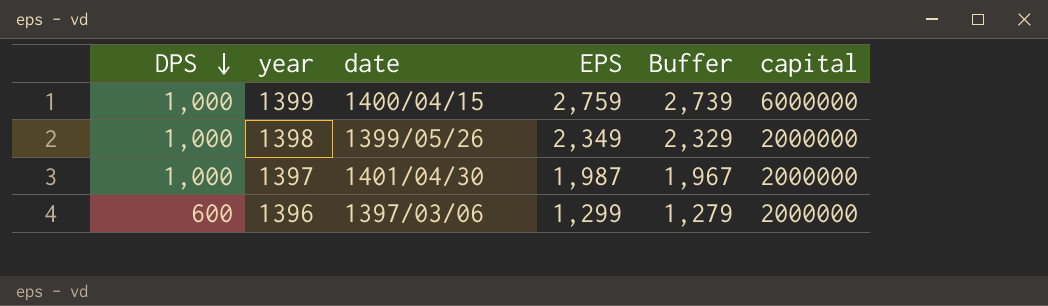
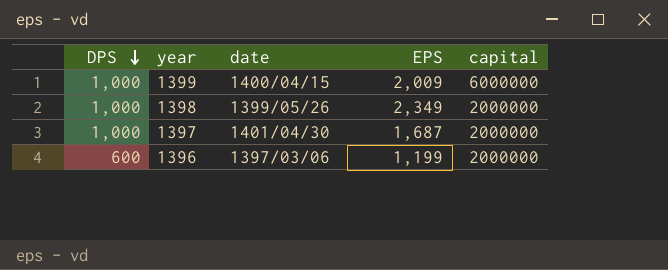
column Buffer | formula: [EPS] - 20 -> none
1399 | EPS: 2,759 -> 2,009
1397 | EPS: 1,987 -> 1,687
1396 | EPS: 1,299 -> 1,199

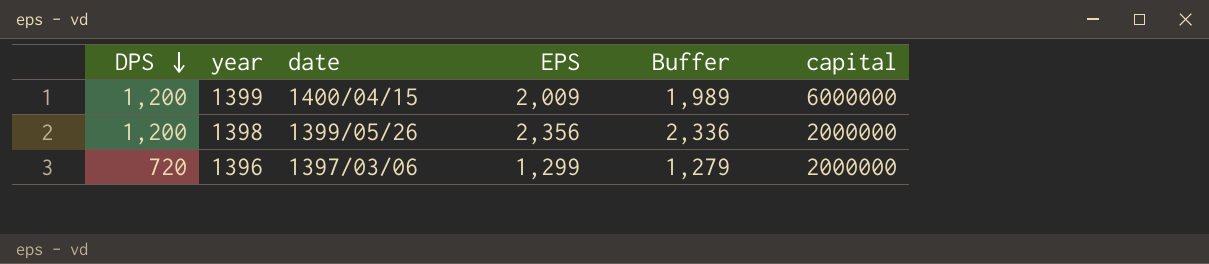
column Buffer | formula: none -> [EPS] - 20
row 1397: 1,000 | 1401/04/30 | 1,687 | 2000000 -> none
1399 | DPS: 1,000 -> 1,200
1398 | DPS: 1,000 -> 1,200
1398 | EPS: 2,349 -> 2,356
1396 | DPS: 600 -> 720
1396 | EPS: 1,199 -> 1,299

